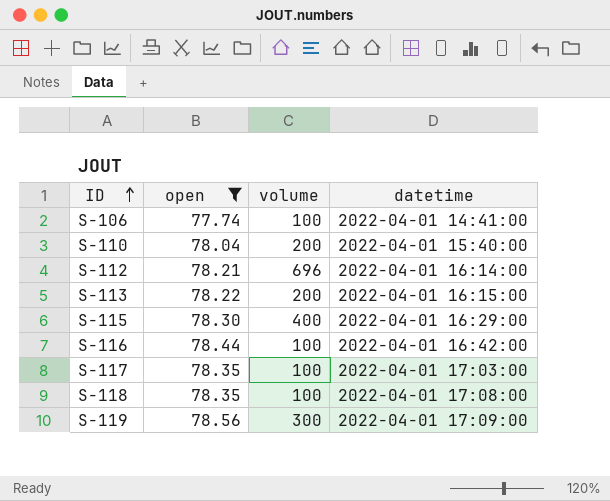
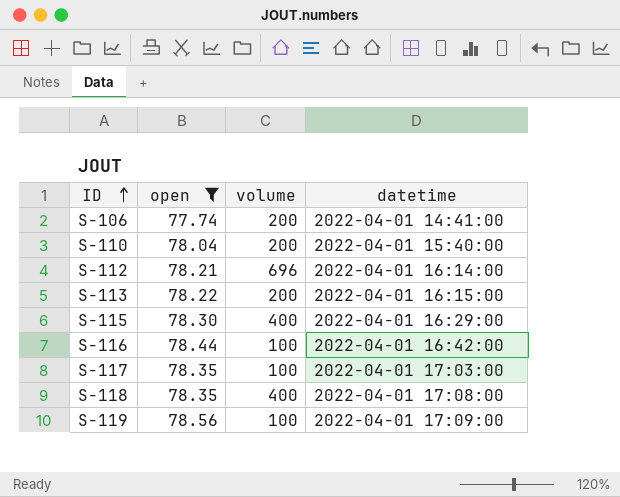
S-106 | volume: 100 -> 200
S-118 | volume: 100 -> 400
S-119 | volume: 300 -> 100

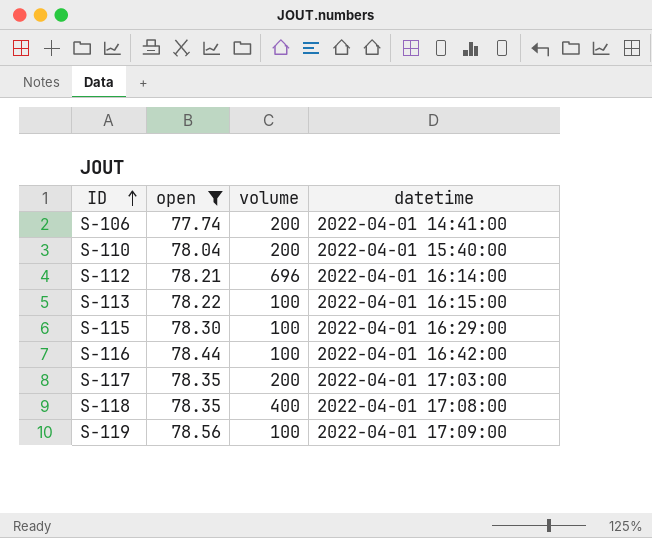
S-113 | volume: 200 -> 100
S-115 | volume: 400 -> 100
S-117 | volume: 100 -> 200

